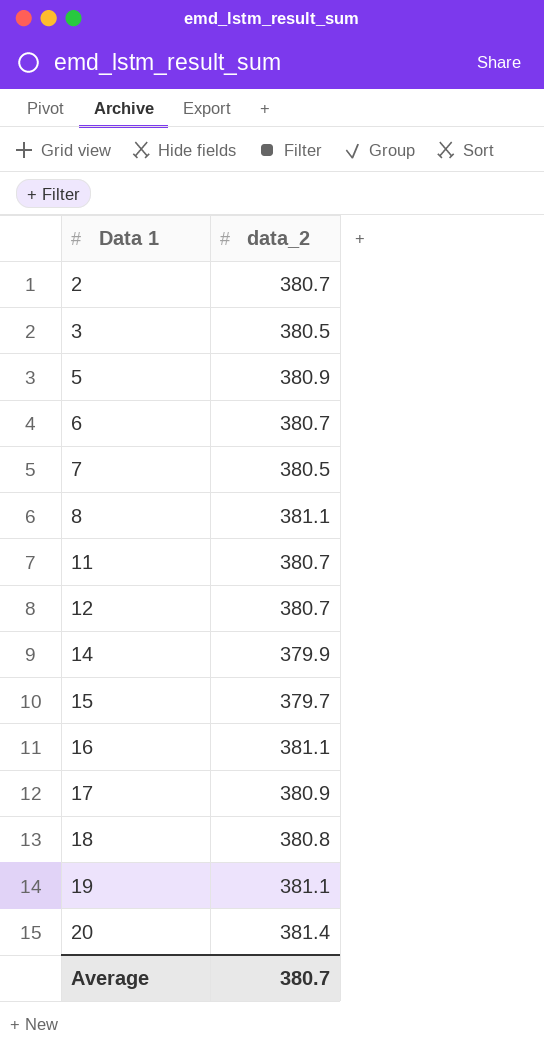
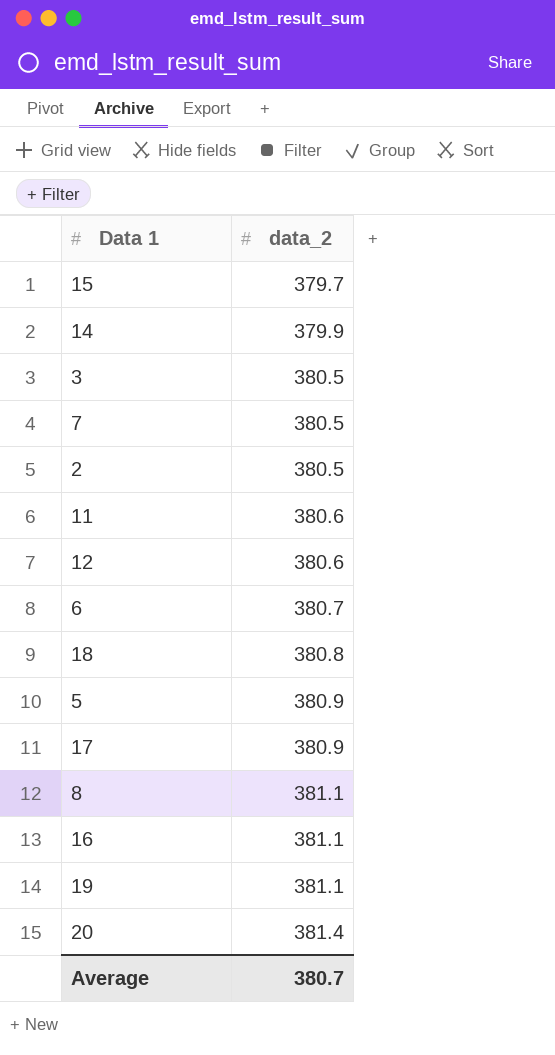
row order: Data 1 ascending -> data_2 ascending
2 | data_2: 380.7 -> 380.5
11 | data_2: 380.7 -> 380.6
12 | data_2: 380.7 -> 380.6

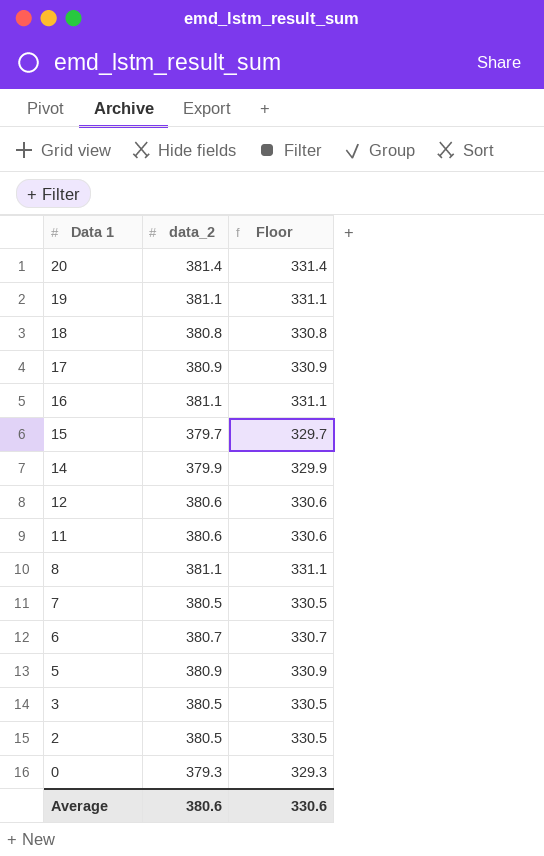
row order: data_2 ascending -> Data 1 descending
column Floor | formula: none -> [data_2] - 50
row 0: none -> 379.3 | 329.3
Average | data_2: 380.7 -> 380.6

